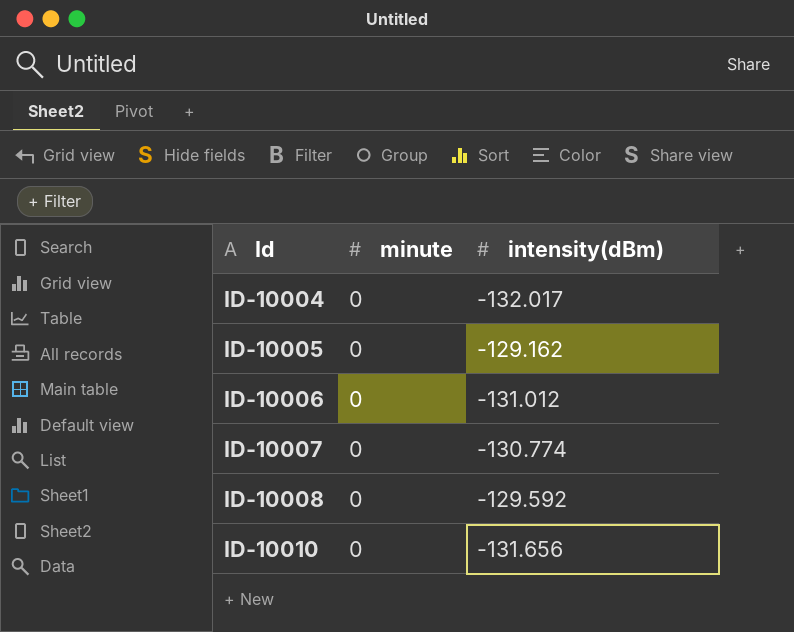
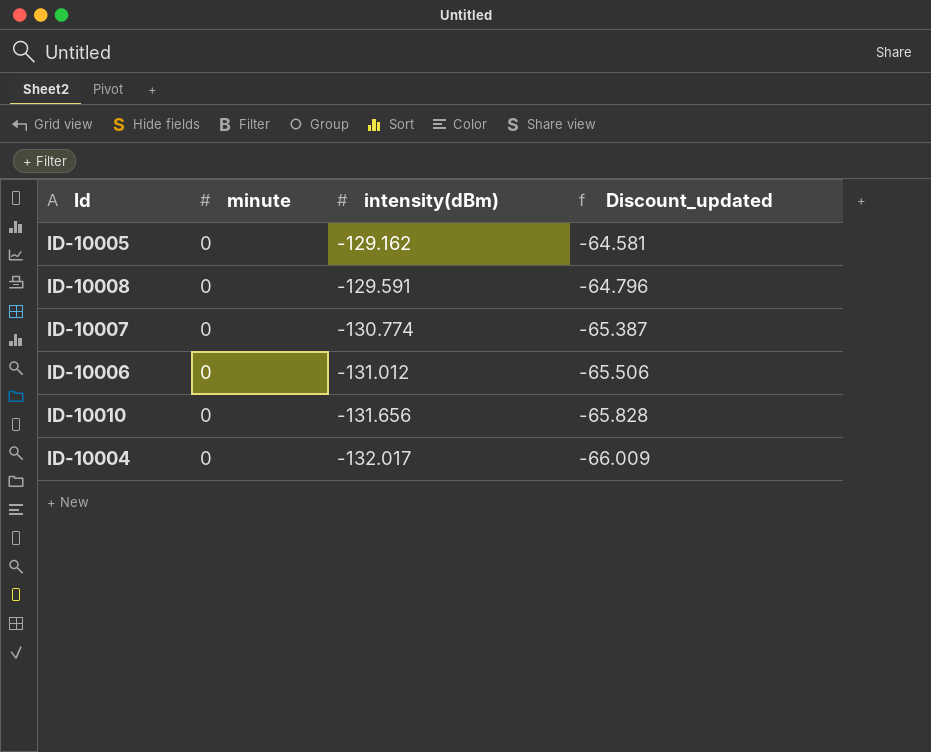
row order: Id ascending -> intensity(dBm) descending
column Discount_updated | formula: none -> [intensity(dBm)] * 0.5
ID-10008 | intensity(dBm): -129.592 -> -129.591

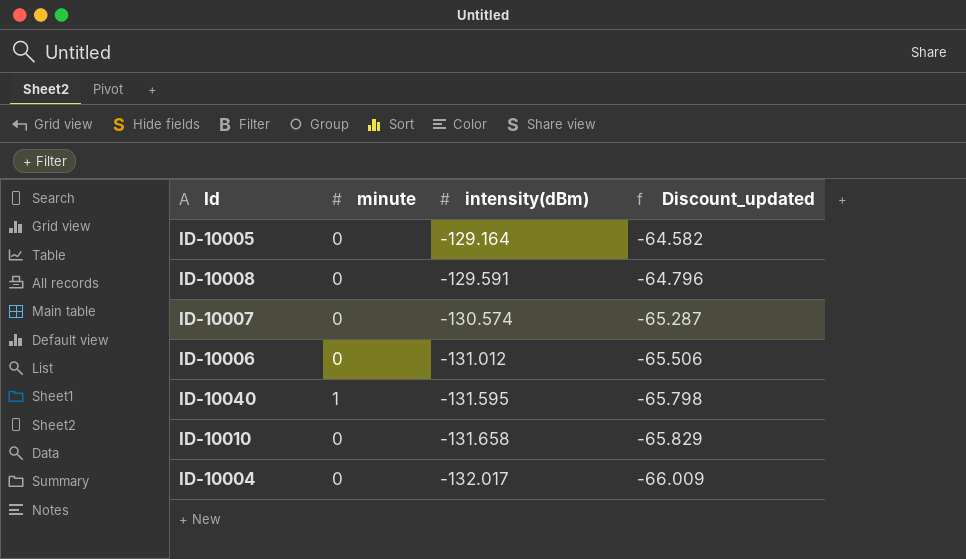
ID-10005 | intensity(dBm): -129.162 -> -129.164
ID-10005 | Discount_updated: -64.581 -> -64.582
ID-10007 | intensity(dBm): -130.774 -> -130.574
ID-10007 | Discount_updated: -65.387 -> -65.287
row ID-10040: none -> 1 | -131.595 | -65.798
ID-10010 | intensity(dBm): -131.656 -> -131.658
ID-10010 | Discount_updated: -65.828 -> -65.829

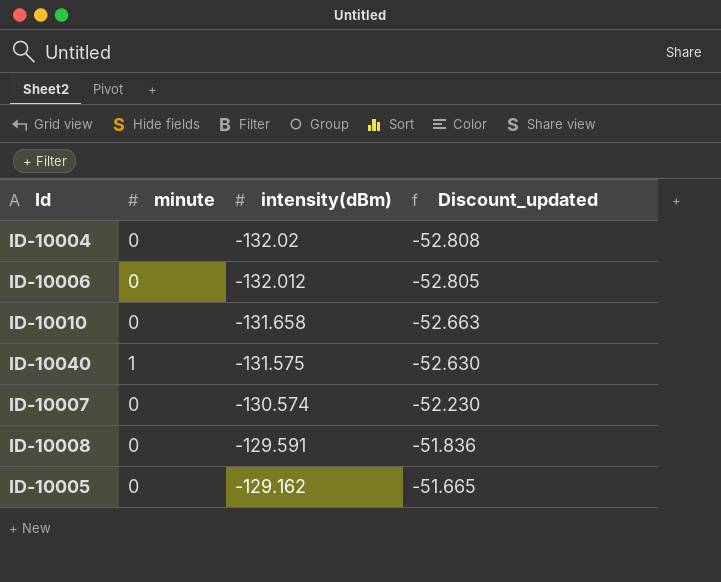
row order: intensity(dBm) descending -> intensity(dBm) ascending
column Discount_updated | formula: [intensity(dBm)] * 0.5 -> [intensity(dBm)] * 0.4
ID-10004 | intensity(dBm): -132.017 -> -132.02
ID-10006 | intensity(dBm): -131.012 -> -132.012
ID-10040 | intensity(dBm): -131.595 -> -131.575
ID-10005 | intensity(dBm): -129.164 -> -129.162

